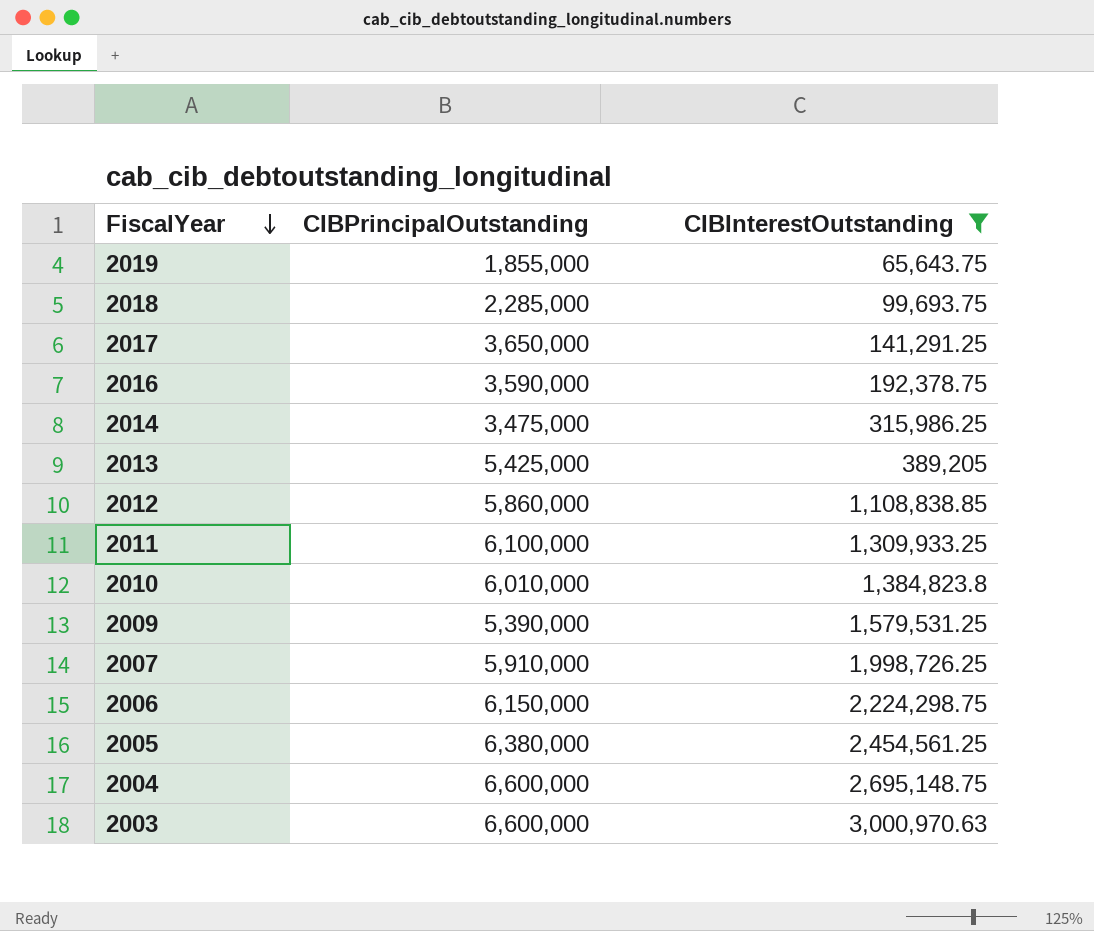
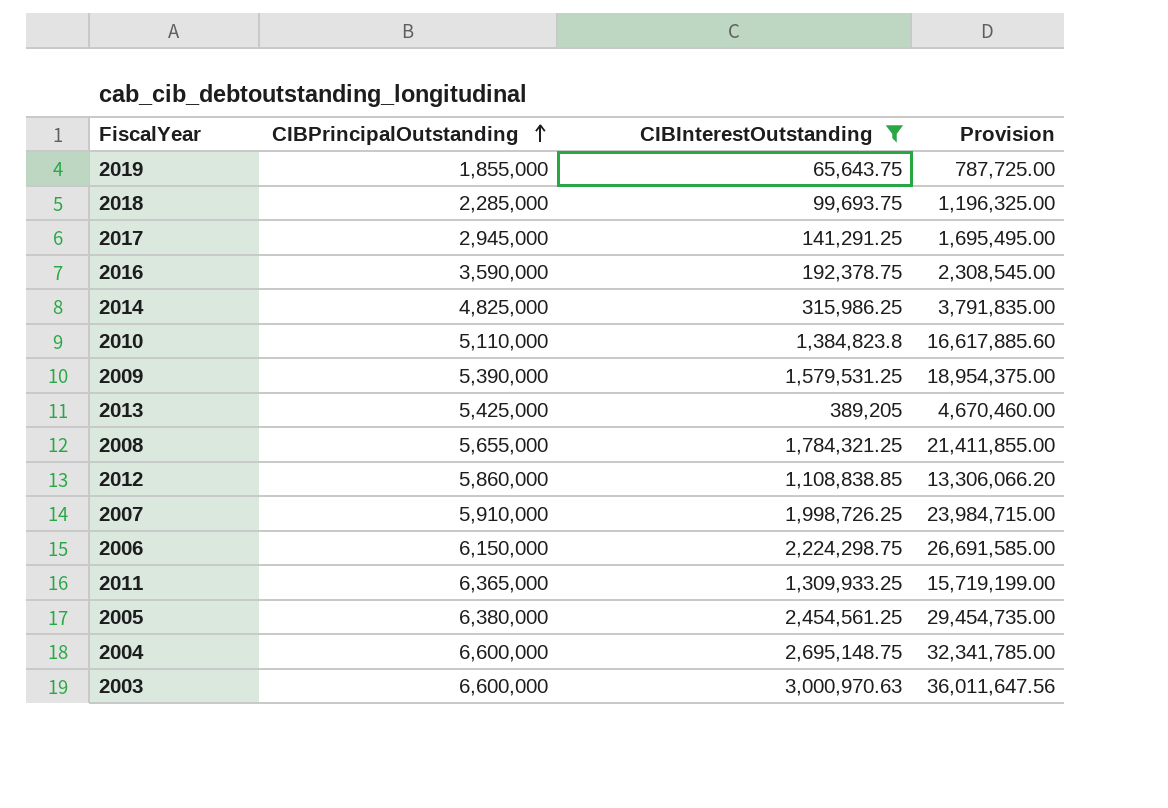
row order: FiscalYear descending -> CIBPrincipalOutstanding ascending
column Provision | formula: none -> [CIBInterestOutstanding] * 12
2017 | CIBPrincipalOutstanding: 3,650,000 -> 2,945,000
2014 | CIBPrincipalOutstanding: 3,475,000 -> 4,825,000
2010 | CIBPrincipalOutstanding: 6,010,000 -> 5,110,000
row 2008: none -> 5,655,000 | 1,784,321.25 | 21,411,855.00
2011 | CIBPrincipalOutstanding: 6,100,000 -> 6,365,000

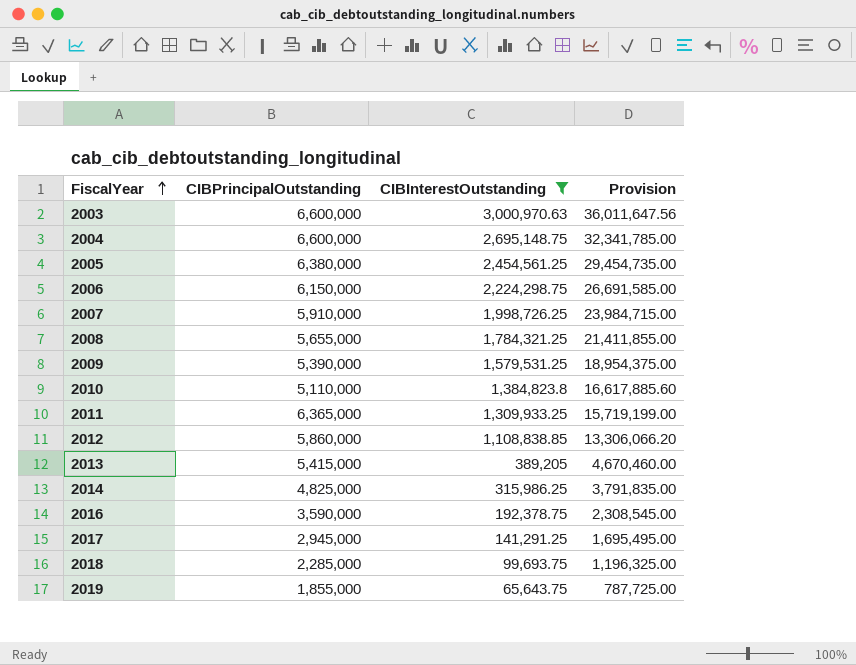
row order: CIBPrincipalOutstanding ascending -> FiscalYear ascending
2013 | CIBPrincipalOutstanding: 5,425,000 -> 5,415,000

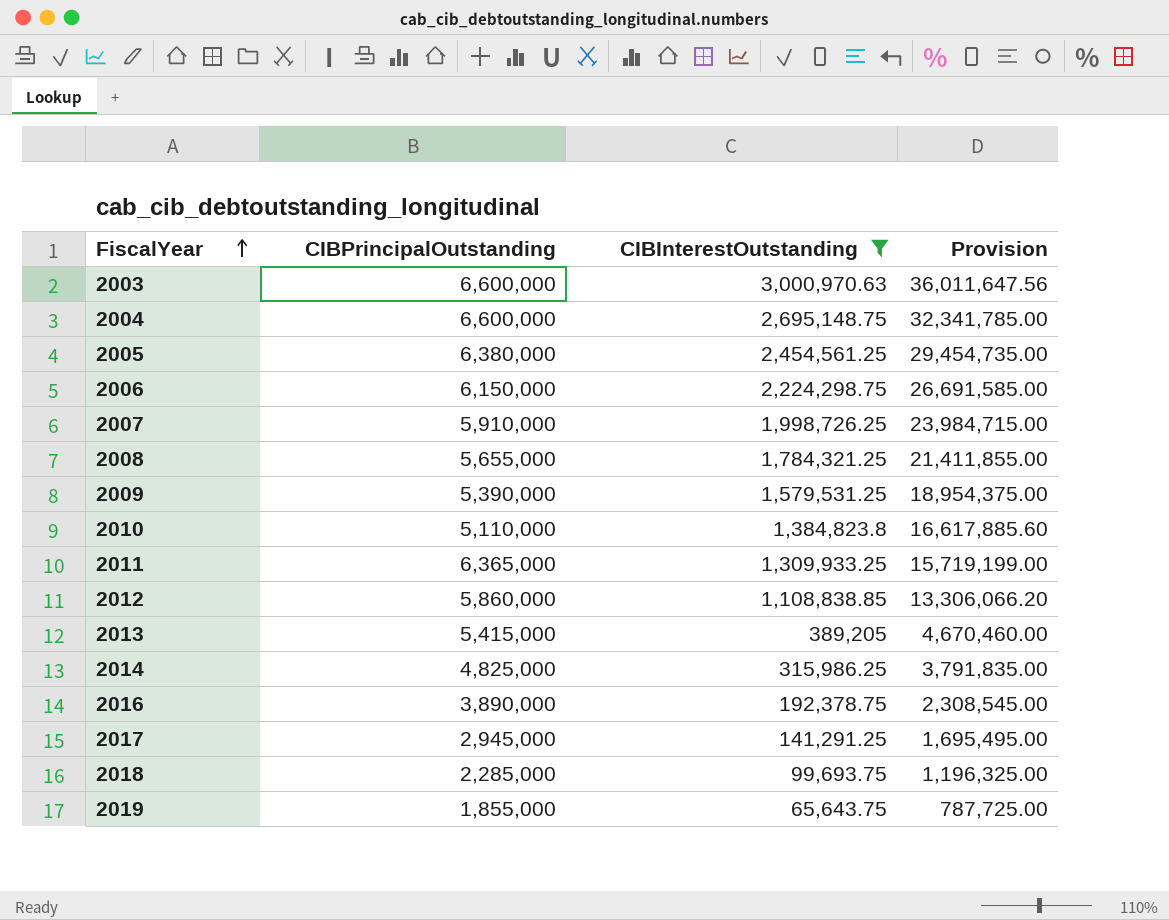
2016 | CIBPrincipalOutstanding: 3,590,000 -> 3,890,000

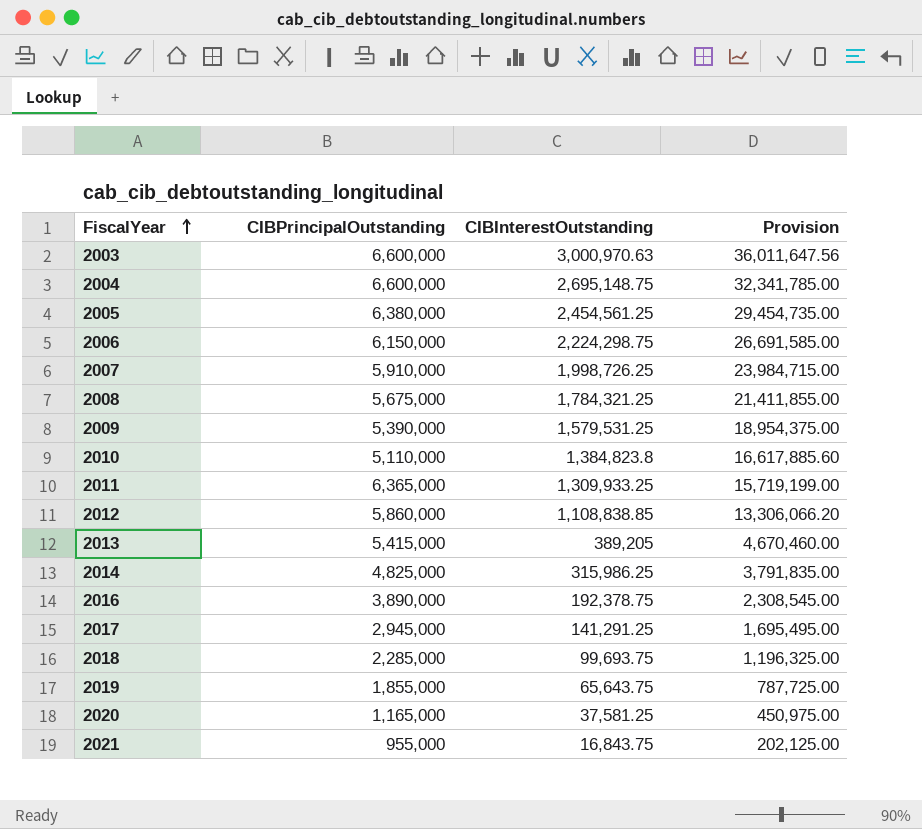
filter: CIBInterestOutstanding >= 65,643.75 -> none
2008 | CIBPrincipalOutstanding: 5,655,000 -> 5,675,000

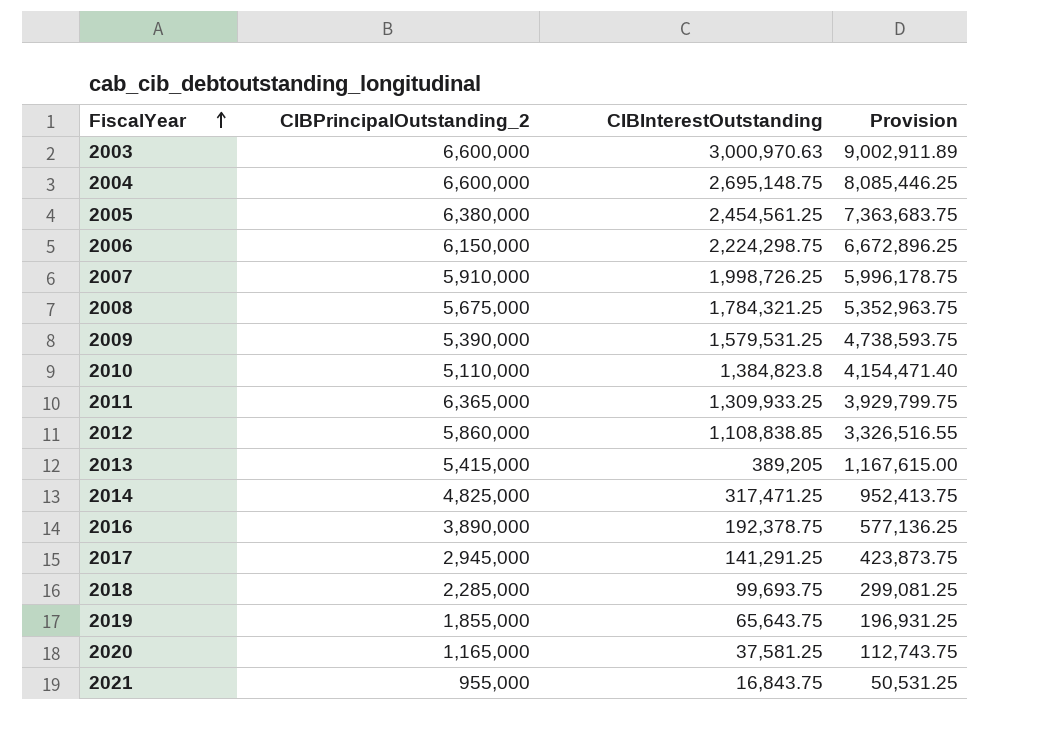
column name: CIBPrincipalOutstanding -> CIBPrincipalOutstanding_2
column Provision | formula: [CIBInterestOutstanding] * 12 -> [CIBInterestOutstanding] * 3
2014 | CIBInterestOutstanding: 315,986.25 -> 317,471.25

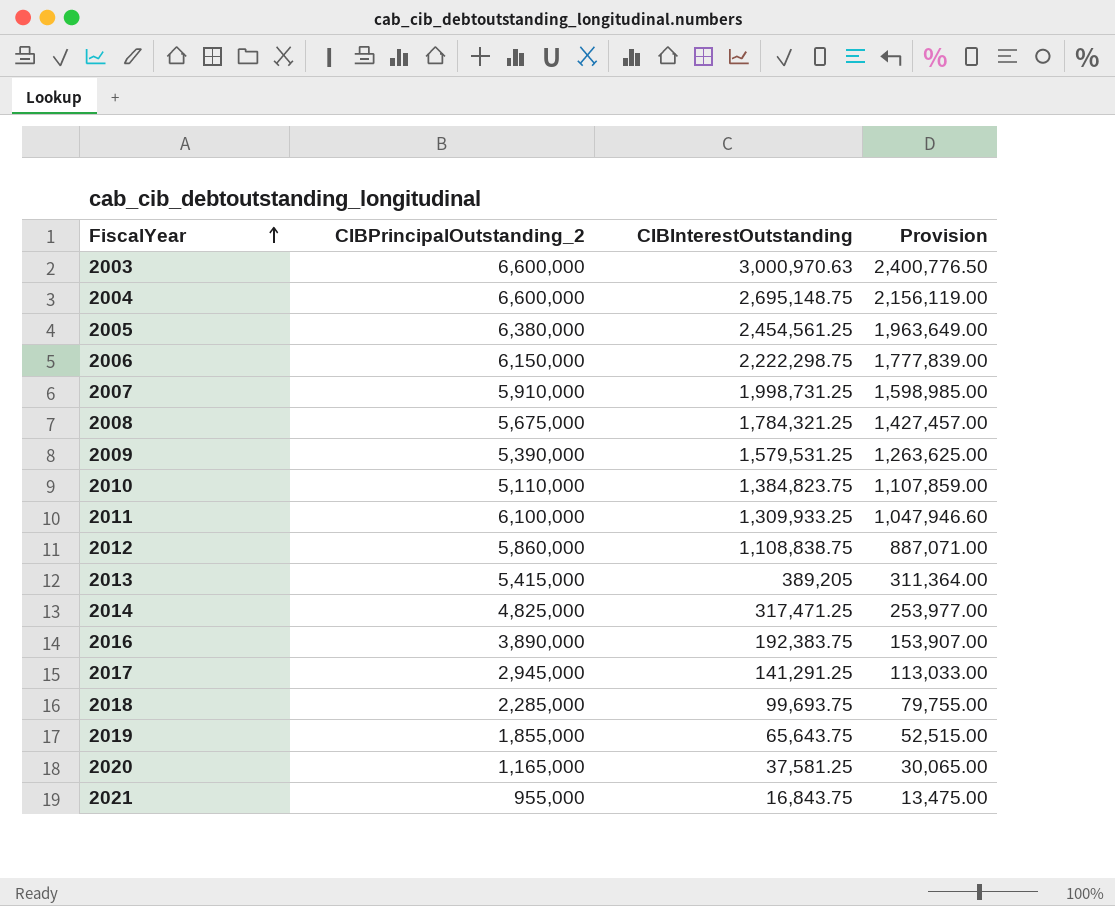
column Provision | formula: [CIBInterestOutstanding] * 3 -> [CIBInterestOutstanding] * 0.8
2006 | CIBInterestOutstanding: 2,224,298.75 -> 2,222,298.75
2007 | CIBInterestOutstanding: 1,998,726.25 -> 1,998,731.25
2010 | CIBInterestOutstanding: 1,384,823.8 -> 1,384,823.75
2011 | CIBPrincipalOutstanding_2: 6,365,000 -> 6,100,000
2012 | CIBInterestOutstanding: 1,108,838.85 -> 1,108,838.75
2016 | CIBInterestOutstanding: 192,378.75 -> 192,383.75

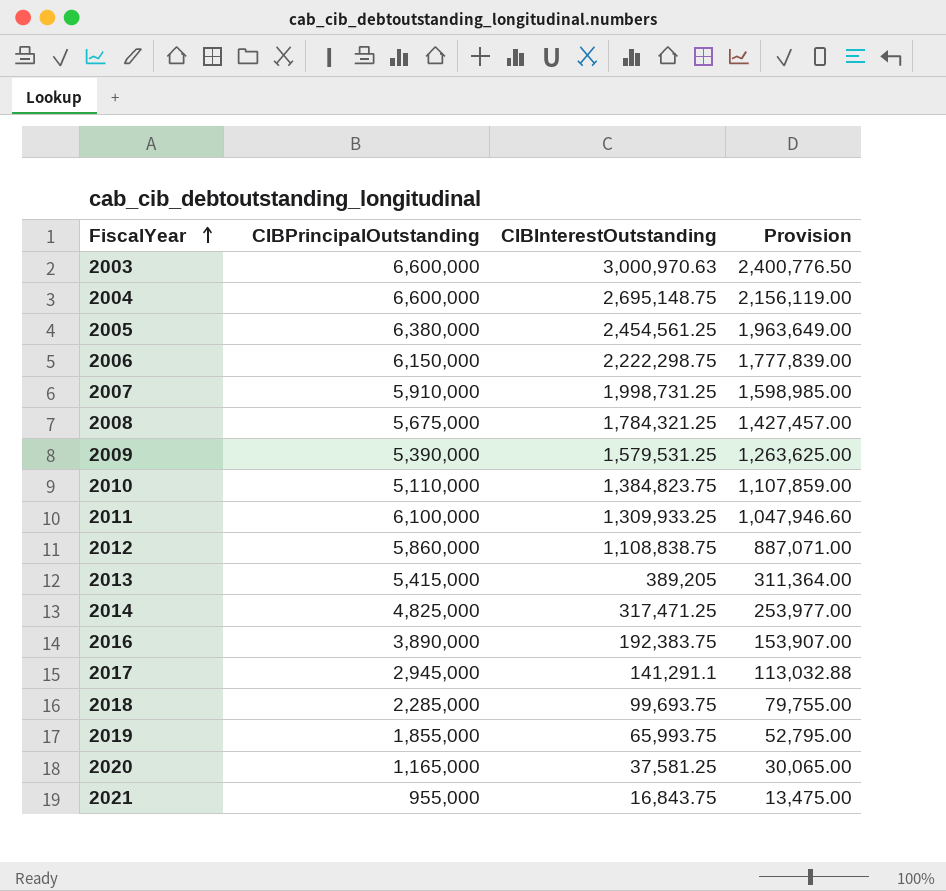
column name: CIBPrincipalOutstanding_2 -> CIBPrincipalOutstanding
2017 | CIBInterestOutstanding: 141,291.25 -> 141,291.1
2017 | Provision: 113,033.00 -> 113,032.88
2019 | CIBInterestOutstanding: 65,643.75 -> 65,993.75
2019 | Provision: 52,515.00 -> 52,795.00

